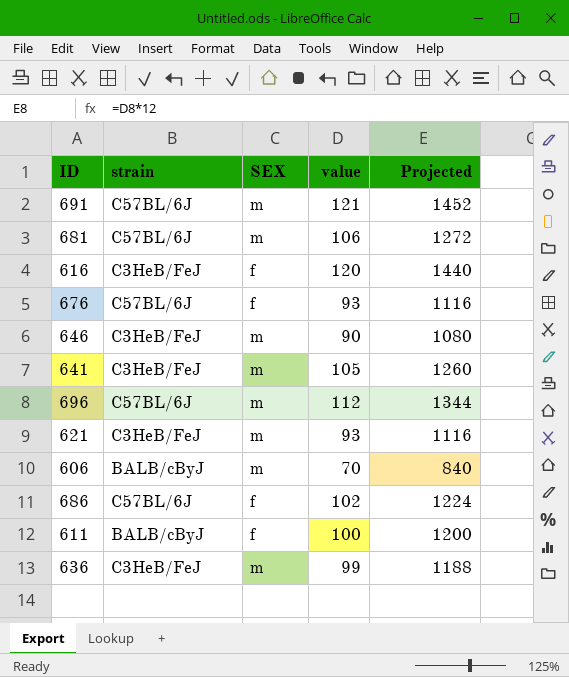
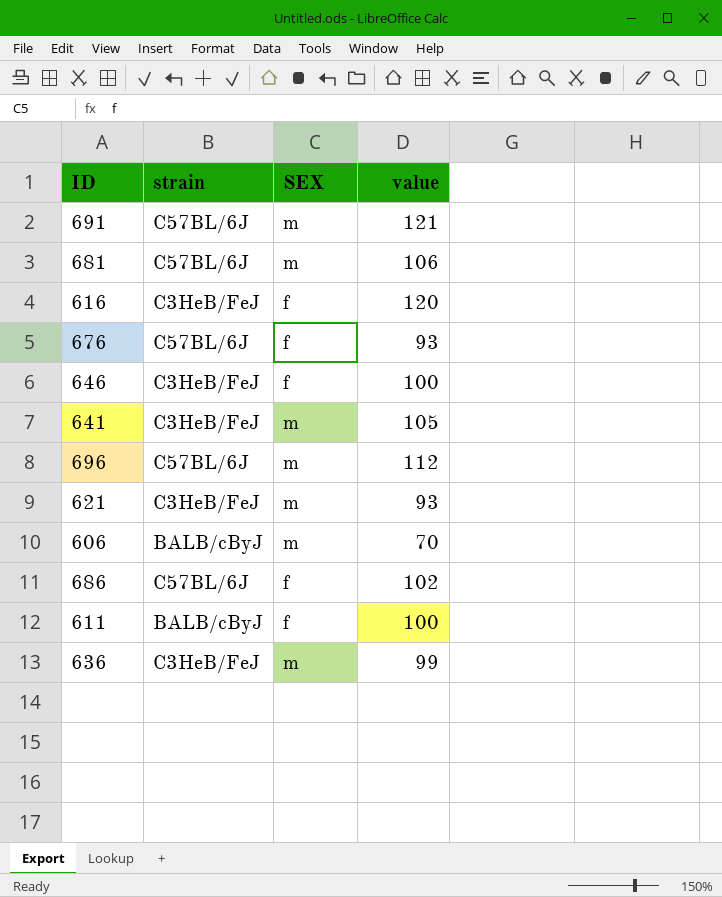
column Projected | formula: [value] * 12 -> none
646 | SEX: m -> f
646 | value: 90 -> 100

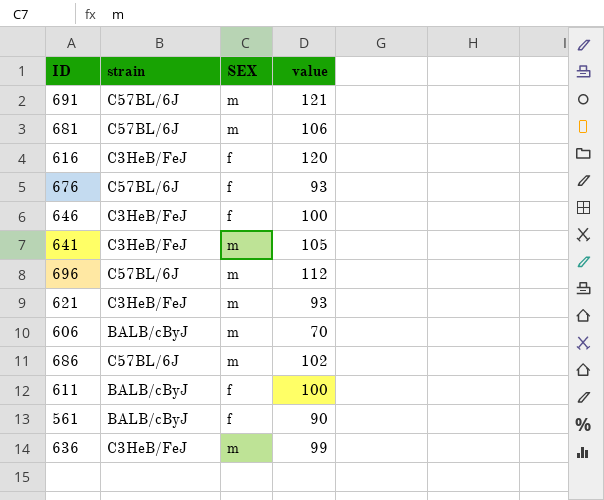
686 | SEX: f -> m
row 561: none -> BALB/cByJ | f | 90

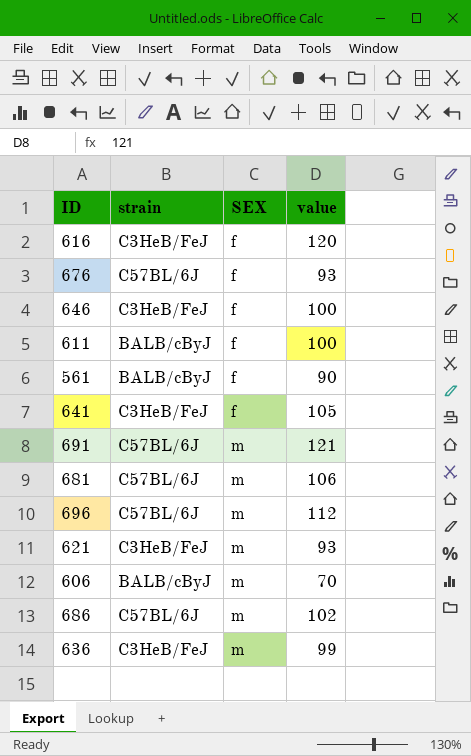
row order: none -> SEX ascending
641 | SEX: m -> f

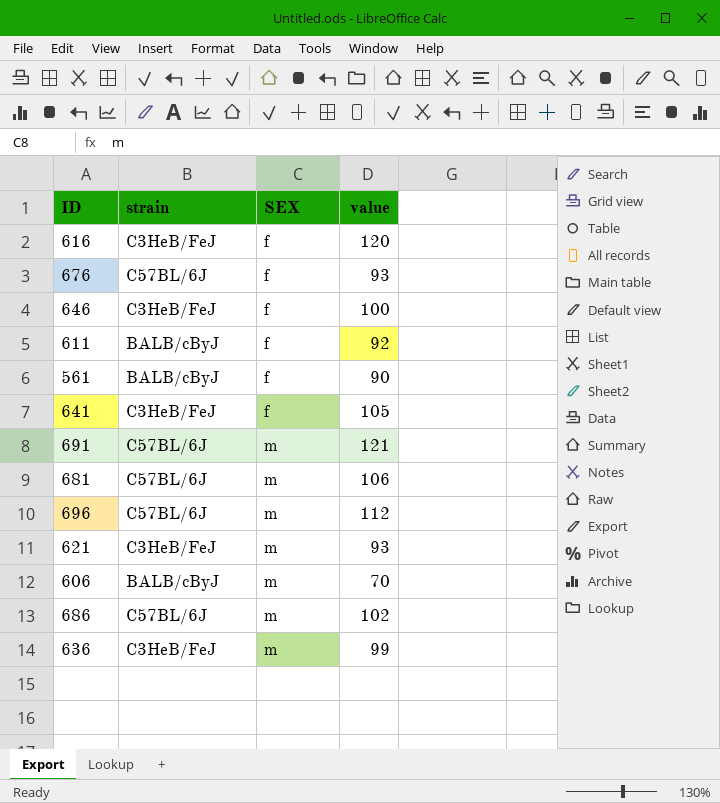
611 | value: 100 -> 92

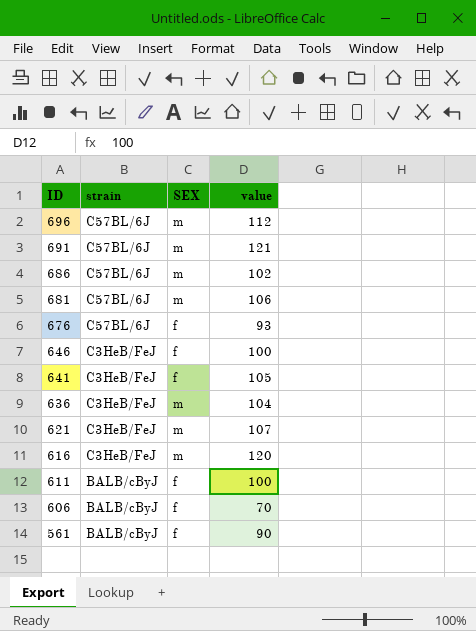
row order: SEX ascending -> ID descending
636 | value: 99 -> 104
621 | value: 93 -> 107
616 | SEX: f -> m
611 | value: 92 -> 100
606 | SEX: m -> f

